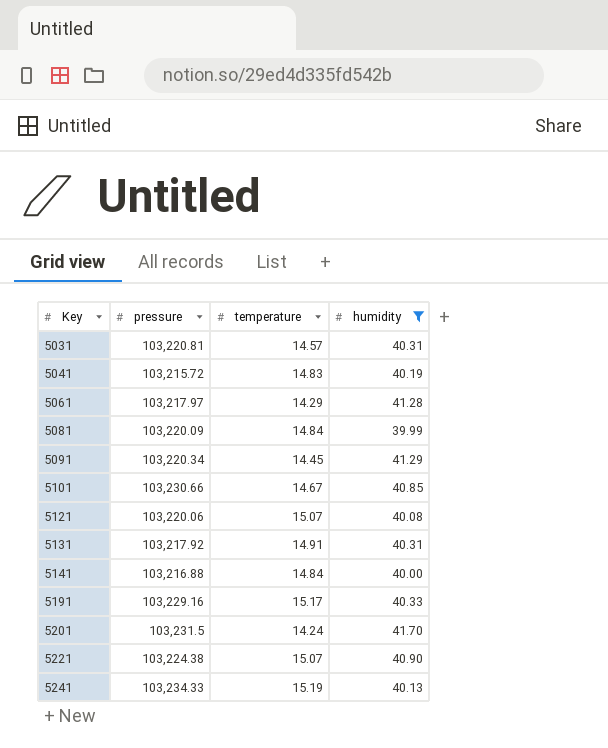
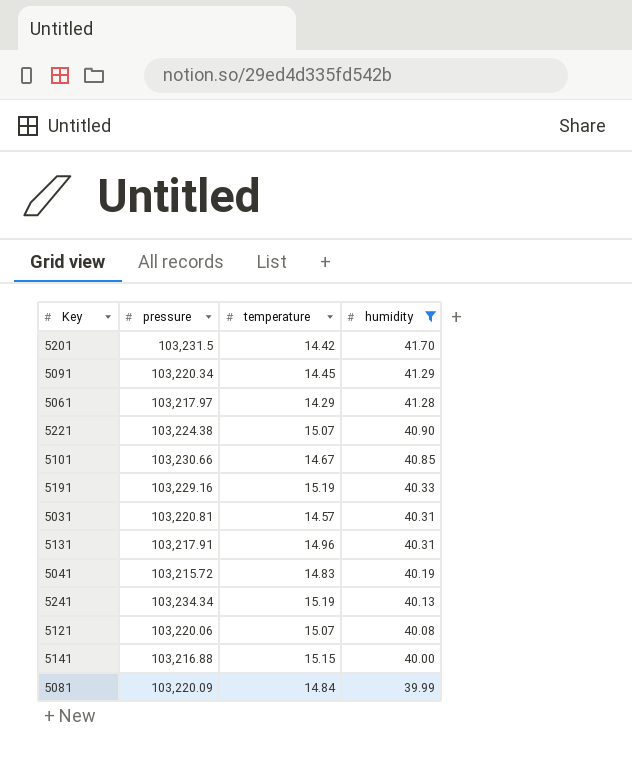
row order: Key ascending -> humidity descending
5201 | temperature: 14.24 -> 14.42
5191 | temperature: 15.17 -> 15.19
5131 | pressure: 103,217.92 -> 103,217.91
5131 | temperature: 14.91 -> 14.96
5241 | pressure: 103,234.33 -> 103,234.34
5141 | temperature: 14.84 -> 15.15

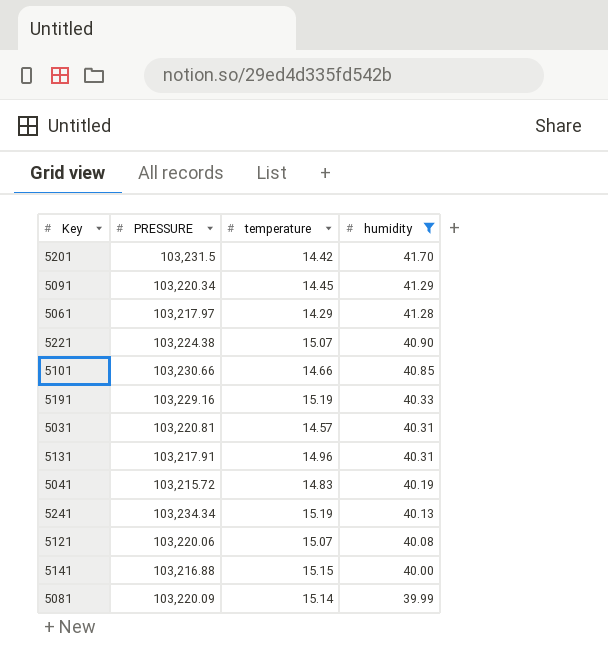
column name: pressure -> PRESSURE
5101 | temperature: 14.67 -> 14.66
5081 | temperature: 14.84 -> 15.14

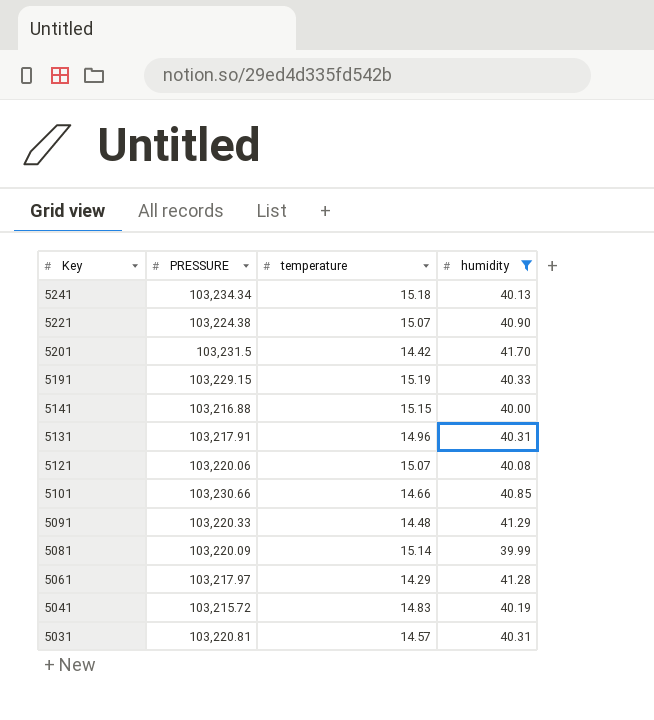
row order: humidity descending -> Key descending
5241 | temperature: 15.19 -> 15.18
5191 | PRESSURE: 103,229.16 -> 103,229.15
5091 | PRESSURE: 103,220.34 -> 103,220.33
5091 | temperature: 14.45 -> 14.48

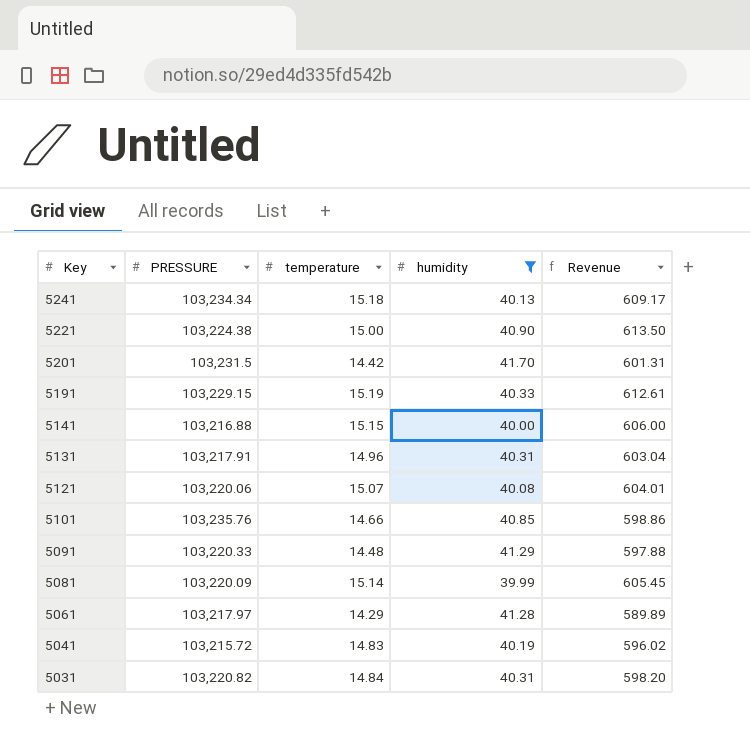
column Revenue | formula: none -> [temperature] * [humidity]
5221 | temperature: 15.07 -> 15.00
5101 | PRESSURE: 103,230.66 -> 103,235.76
5031 | PRESSURE: 103,220.81 -> 103,220.82
5031 | temperature: 14.57 -> 14.84

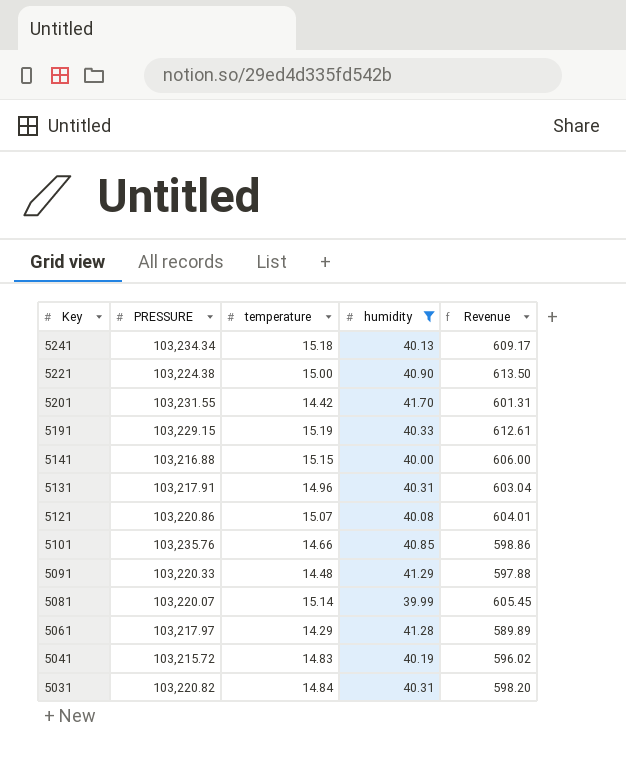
5201 | PRESSURE: 103,231.5 -> 103,231.55
5121 | PRESSURE: 103,220.06 -> 103,220.86
5081 | PRESSURE: 103,220.09 -> 103,220.07

